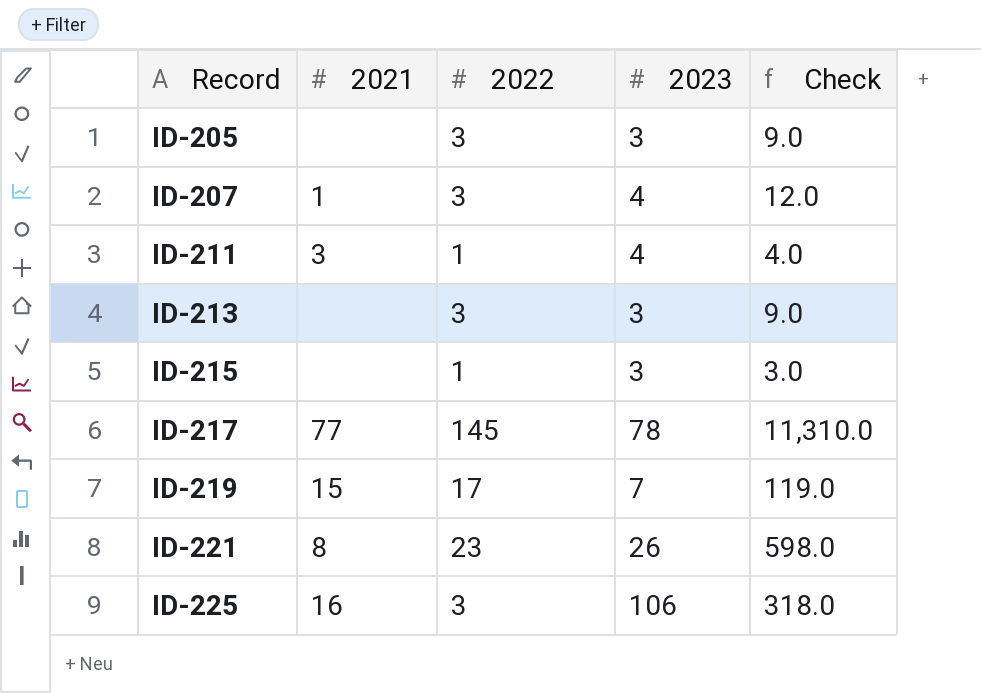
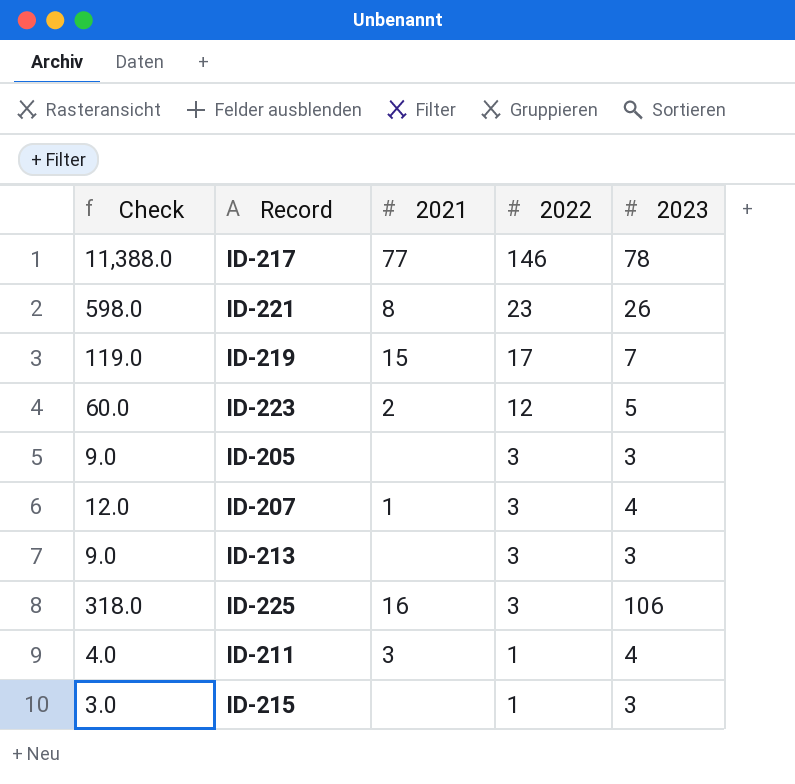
row order: Record ascending -> 2022 descending
column Check | position: 5 -> 1
ID-217 | Check: 11,310.0 -> 11,388.0
ID-217 | 2022: 145 -> 146
row ID-223: none -> 60.0 | 2 | 12 | 5

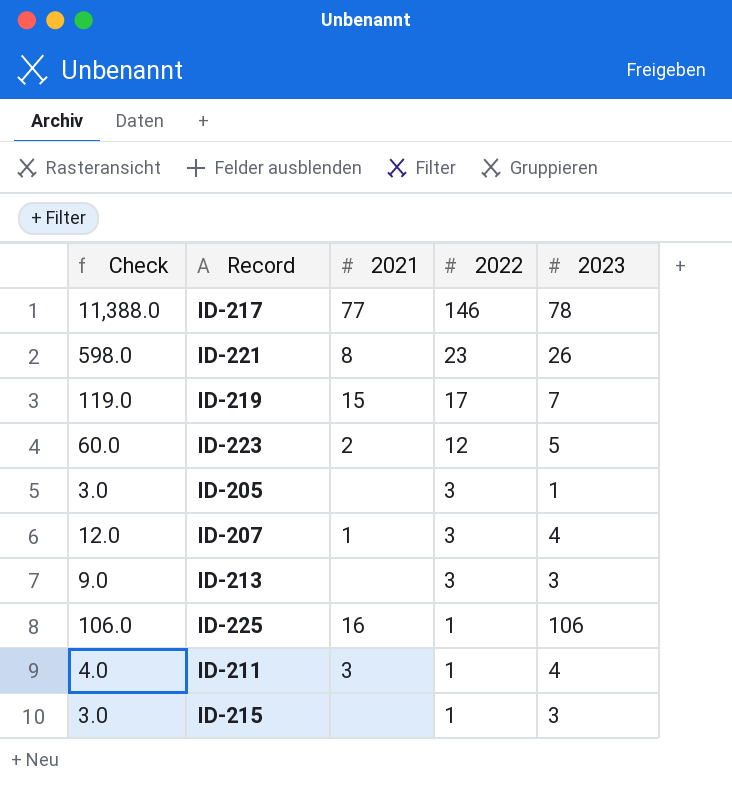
ID-205 | Check: 9.0 -> 3.0
ID-205 | 2023: 3 -> 1
ID-225 | Check: 318.0 -> 106.0
ID-225 | 2022: 3 -> 1

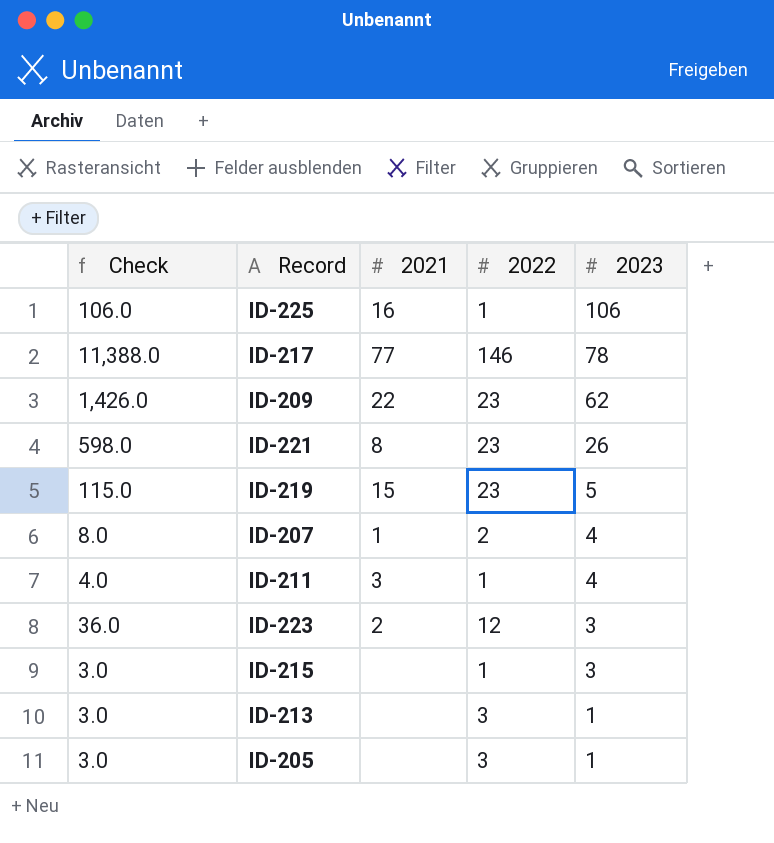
row order: 2022 descending -> 2023 descending
row ID-209: none -> 1,426.0 | 22 | 23 | 62
ID-219 | Check: 119.0 -> 115.0
ID-219 | 2022: 17 -> 23
ID-219 | 2023: 7 -> 5
ID-207 | Check: 12.0 -> 8.0
ID-207 | 2022: 3 -> 2
ID-223 | Check: 60.0 -> 36.0
ID-223 | 2023: 5 -> 3
ID-213 | Check: 9.0 -> 3.0
ID-213 | 2023: 3 -> 1

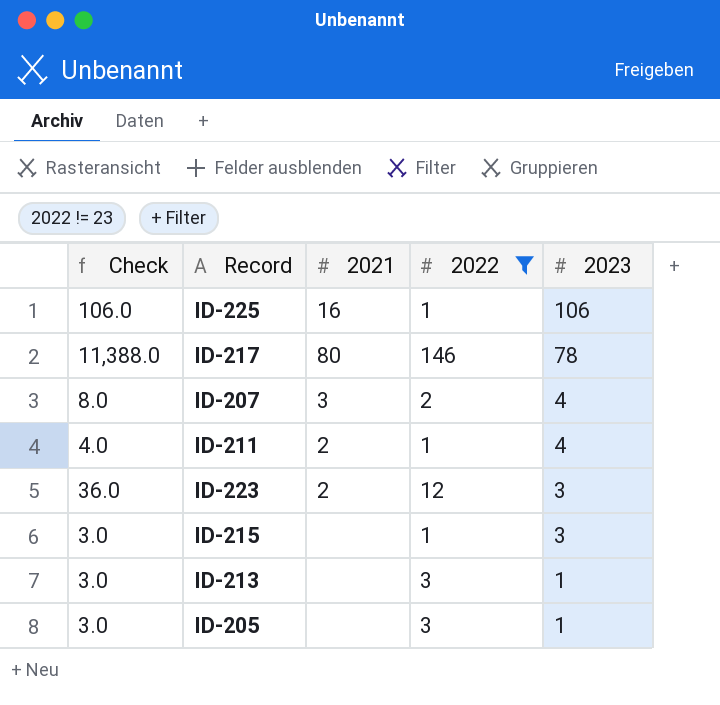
filter: none -> 2022 != 23
ID-217 | 2021: 77 -> 80
ID-207 | 2021: 1 -> 3
ID-211 | 2021: 3 -> 2

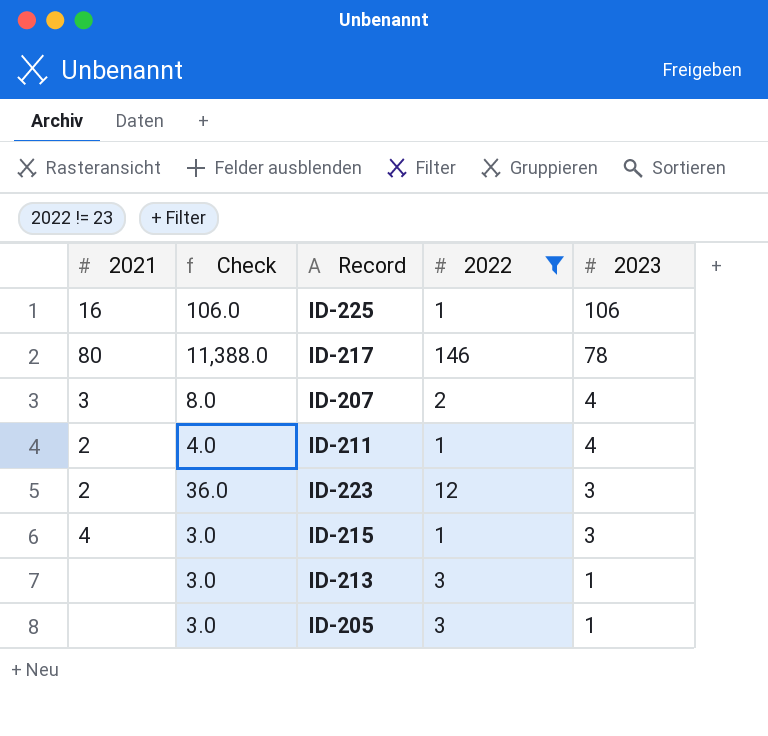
column 2021 | position: 3 -> 1
ID-215 | 2021: none -> 4

